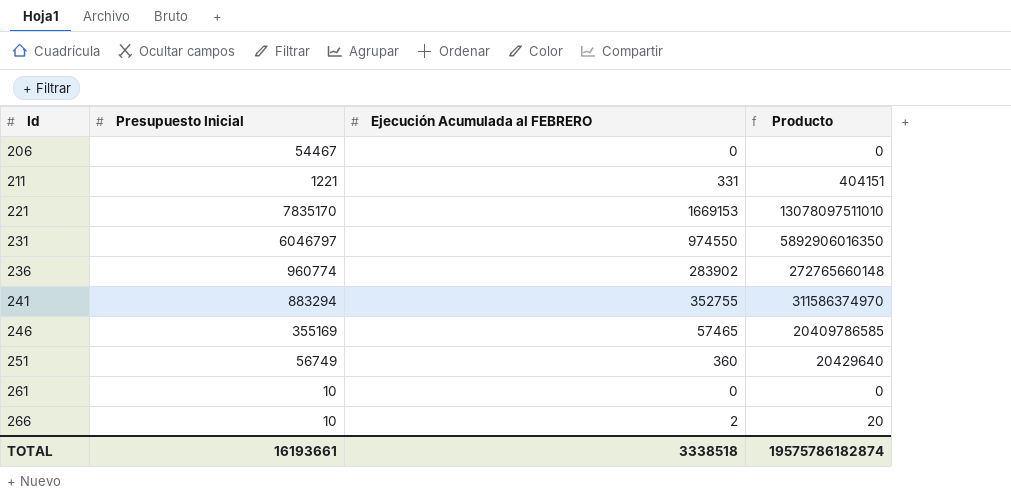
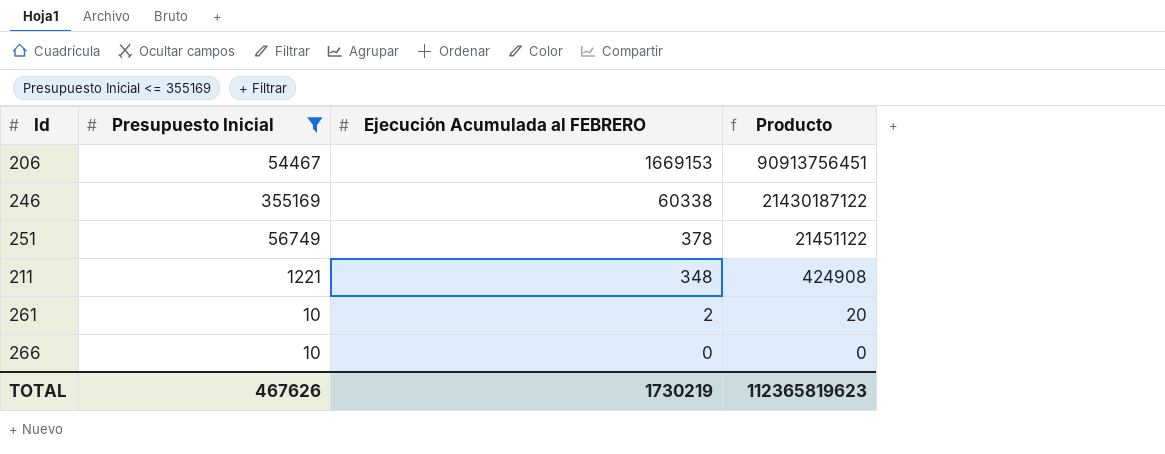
filter: none -> Presupuesto Inicial <= 355169
row order: Id ascending -> Ejecución Acumulada al FEBRERO descending
206 | Ejecución Acumulada al FEBRERO: 0 -> 1669153
206 | Producto: 0 -> 90913756451
246 | Ejecución Acumulada al FEBRERO: 57465 -> 60338
246 | Producto: 20409786585 -> 21430187122
251 | Ejecución Acumulada al FEBRERO: 360 -> 378
251 | Producto: 20429640 -> 21451122
211 | Ejecución Acumulada al FEBRERO: 331 -> 348
211 | Producto: 404151 -> 424908
261 | Ejecución Acumulada al FEBRERO: 0 -> 2
261 | Producto: 0 -> 20
266 | Ejecución Acumulada al FEBRERO: 2 -> 0
266 | Producto: 20 -> 0
TOTAL | Presupuesto Inicial: 16193661 -> 467626
TOTAL | Ejecución Acumulada al FEBRERO: 3338518 -> 1730219
TOTAL | Producto: 19575786182874 -> 112365819623

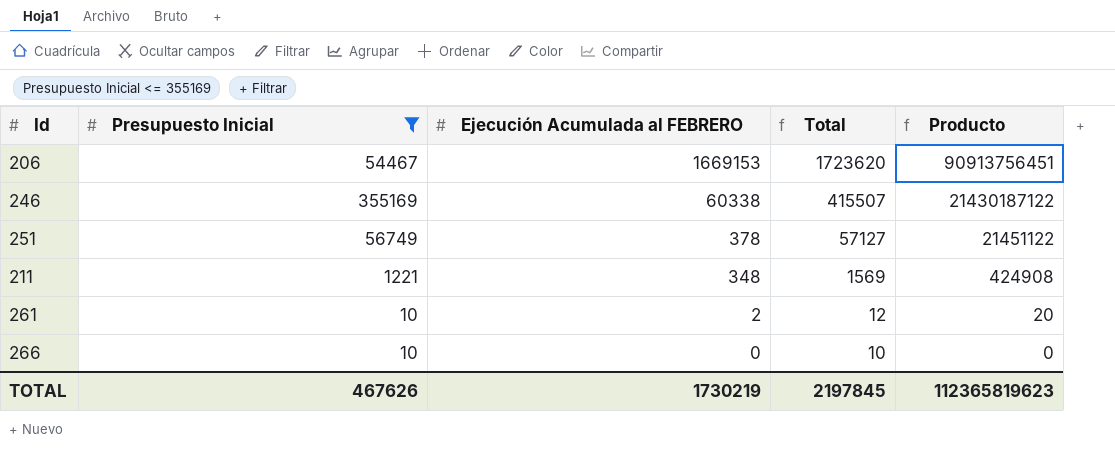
column Total | formula: none -> [Presupuesto Inicial] + [Ejecución Acumulada al FEBRERO]

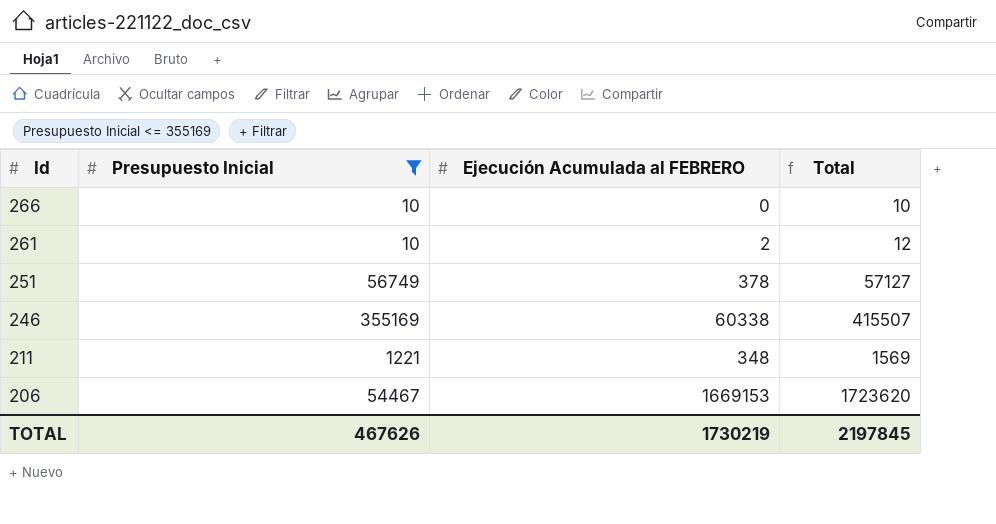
row order: Ejecución Acumulada al FEBRERO descending -> Id descending
column Producto | formula: [Presupuesto Inicial] * [Ejecución Acumulada al FEBRERO] -> none

